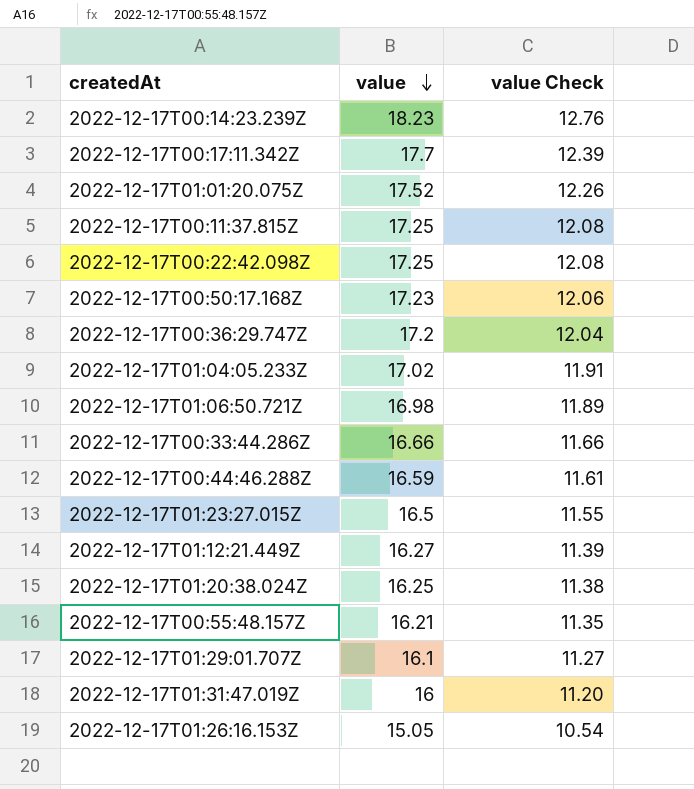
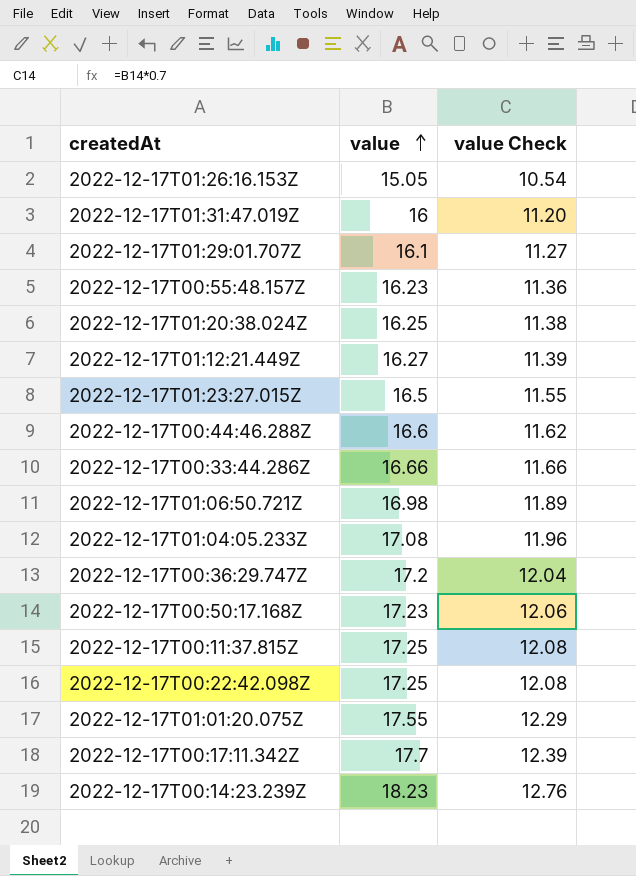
row order: value descending -> value ascending
2022-12-17T00:55:48.157Z | value: 16.21 -> 16.23
2022-12-17T00:55:48.157Z | value Check: 11.35 -> 11.36
2022-12-17T00:44:46.288Z | value: 16.59 -> 16.6
2022-12-17T00:44:46.288Z | value Check: 11.61 -> 11.62
2022-12-17T01:04:05.233Z | value: 17.02 -> 17.08
2022-12-17T01:04:05.233Z | value Check: 11.91 -> 11.96
2022-12-17T01:01:20.075Z | value: 17.52 -> 17.55
2022-12-17T01:01:20.075Z | value Check: 12.26 -> 12.29

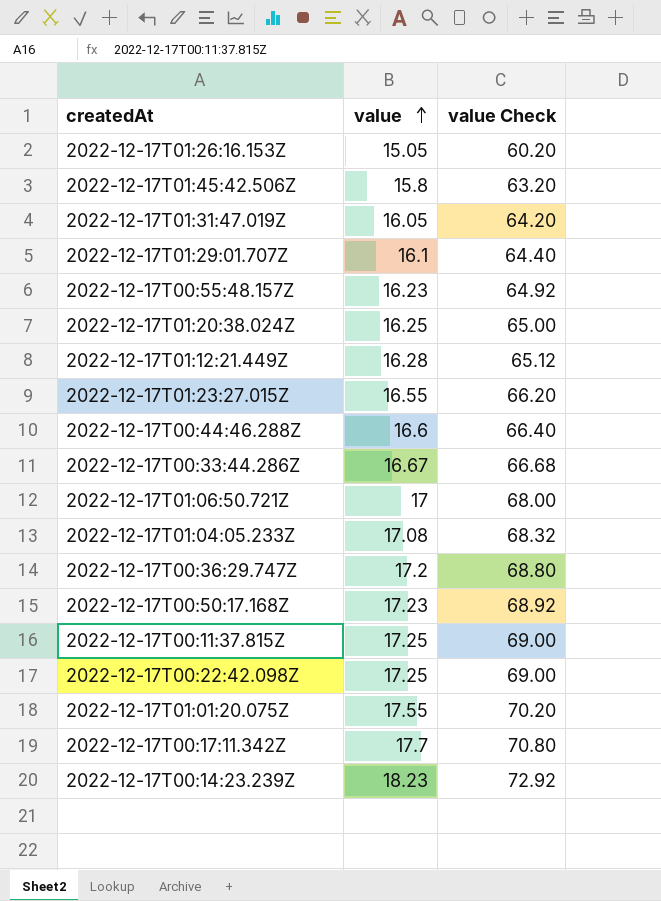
column value Check | formula: [value] * 0.7 -> [value] * 4
row 2022-12-17T01:45:42.506Z: none -> 15.8 | 63.20
2022-12-17T01:31:47.019Z | value: 16 -> 16.05
2022-12-17T01:12:21.449Z | value: 16.27 -> 16.28
2022-12-17T01:23:27.015Z | value: 16.5 -> 16.55
2022-12-17T00:33:44.286Z | value: 16.66 -> 16.67
2022-12-17T01:06:50.721Z | value: 16.98 -> 17

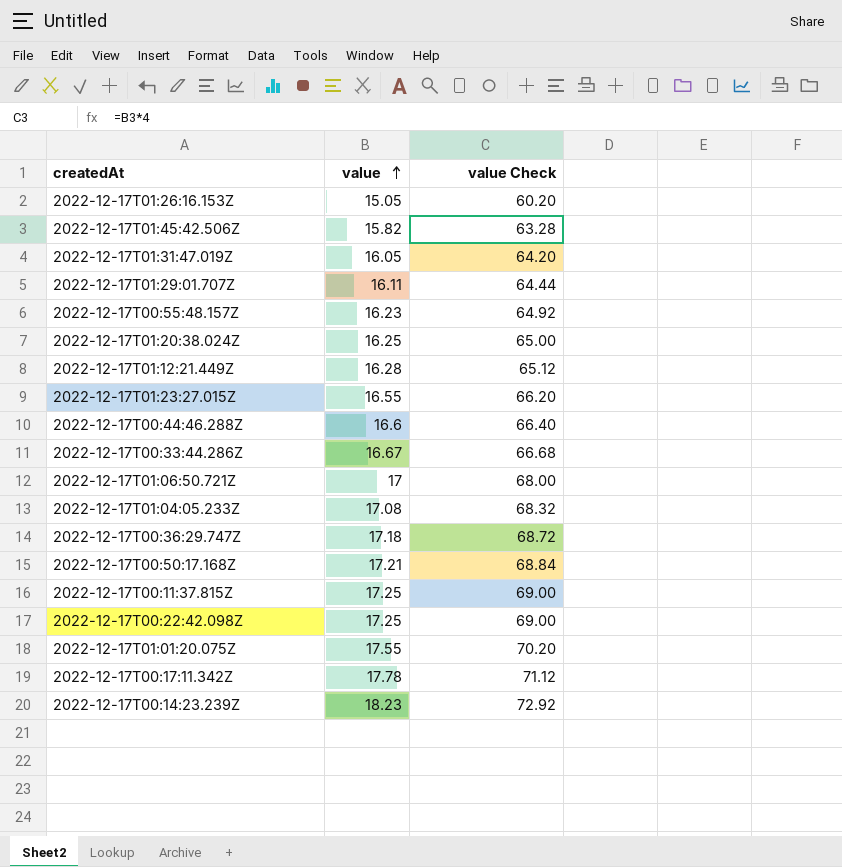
2022-12-17T01:45:42.506Z | value: 15.8 -> 15.82
2022-12-17T01:45:42.506Z | value Check: 63.20 -> 63.28
2022-12-17T01:29:01.707Z | value: 16.1 -> 16.11
2022-12-17T01:29:01.707Z | value Check: 64.40 -> 64.44
2022-12-17T00:36:29.747Z | value: 17.2 -> 17.18
2022-12-17T00:36:29.747Z | value Check: 68.80 -> 68.72
2022-12-17T00:50:17.168Z | value: 17.23 -> 17.21
2022-12-17T00:50:17.168Z | value Check: 68.92 -> 68.84
2022-12-17T00:17:11.342Z | value: 17.7 -> 17.78
2022-12-17T00:17:11.342Z | value Check: 70.80 -> 71.12

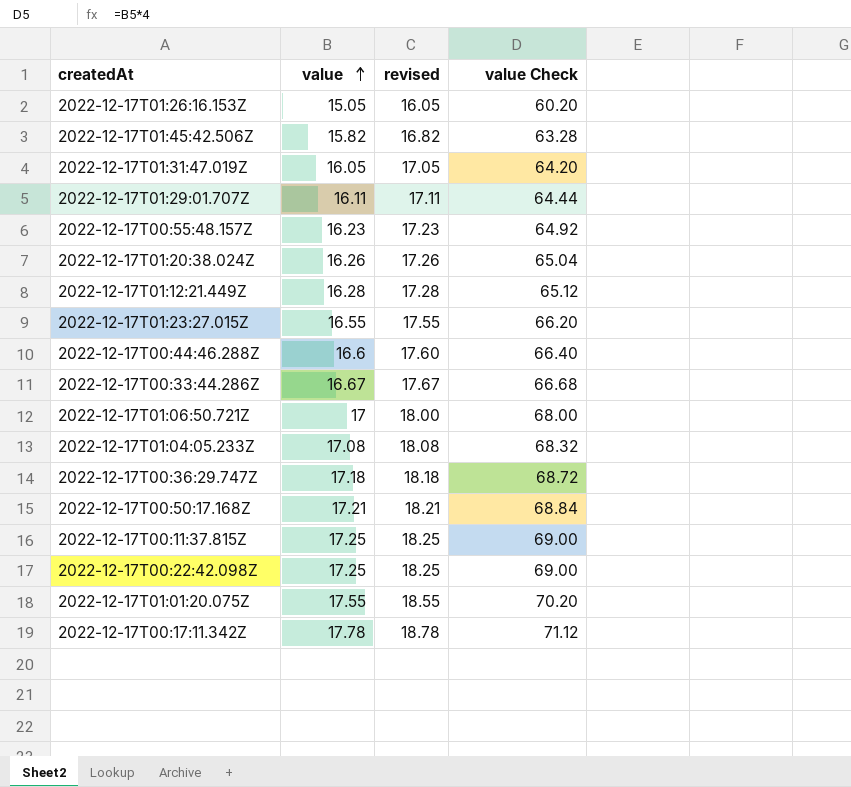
column revised | formula: none -> [value] + 1
row 2022-12-17T00:14:23.239Z: 18.23 | 72.92 -> none
2022-12-17T01:20:38.024Z | value: 16.25 -> 16.26
2022-12-17T01:20:38.024Z | value Check: 65.00 -> 65.04

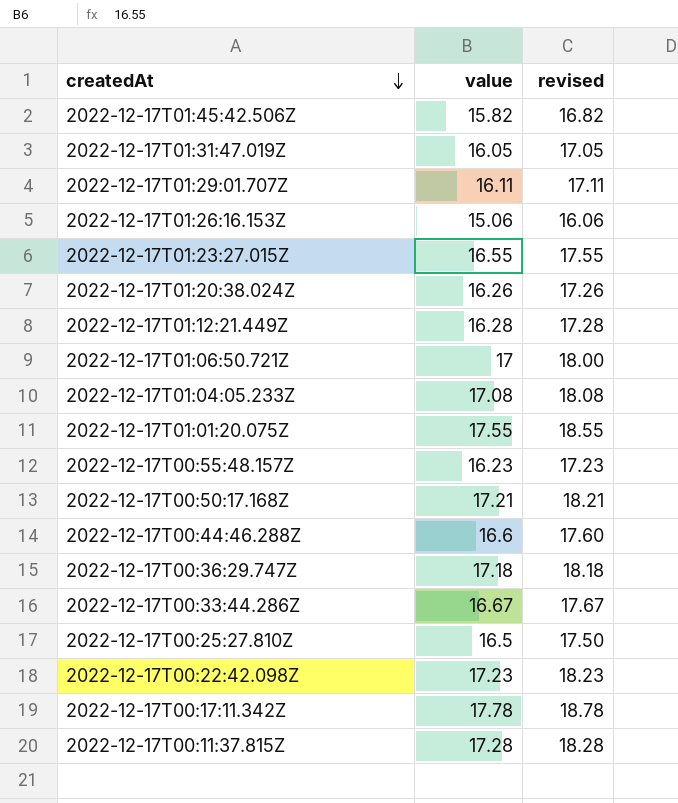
row order: value ascending -> createdAt descending
column value Check | formula: [value] * 4 -> none
2022-12-17T01:26:16.153Z | value: 15.05 -> 15.06
2022-12-17T01:26:16.153Z | revised: 16.05 -> 16.06
row 2022-12-17T00:25:27.810Z: none -> 16.5 | 17.50
2022-12-17T00:22:42.098Z | value: 17.25 -> 17.23
2022-12-17T00:22:42.098Z | revised: 18.25 -> 18.23
2022-12-17T00:11:37.815Z | value: 17.25 -> 17.28
2022-12-17T00:11:37.815Z | revised: 18.25 -> 18.28

